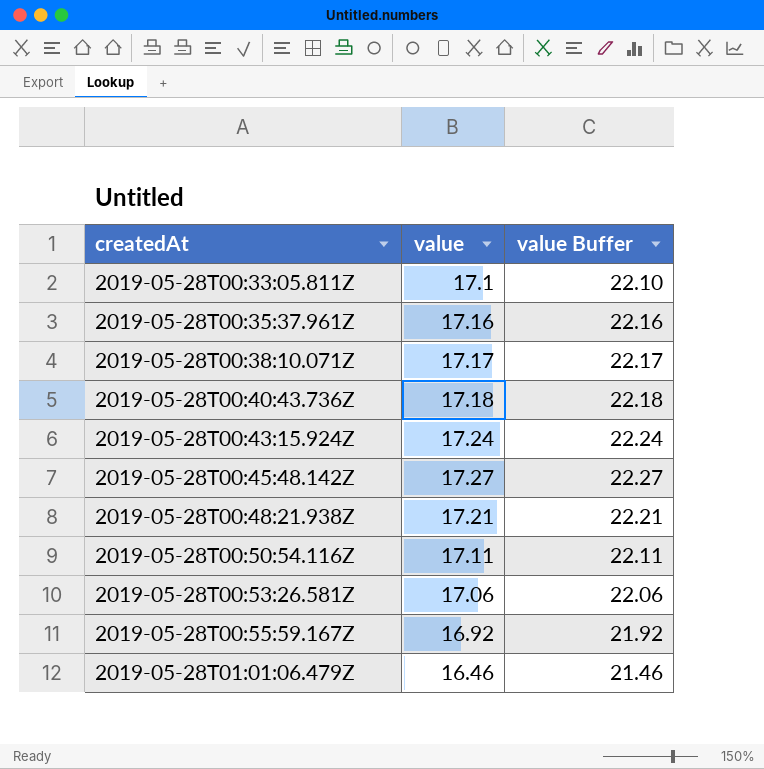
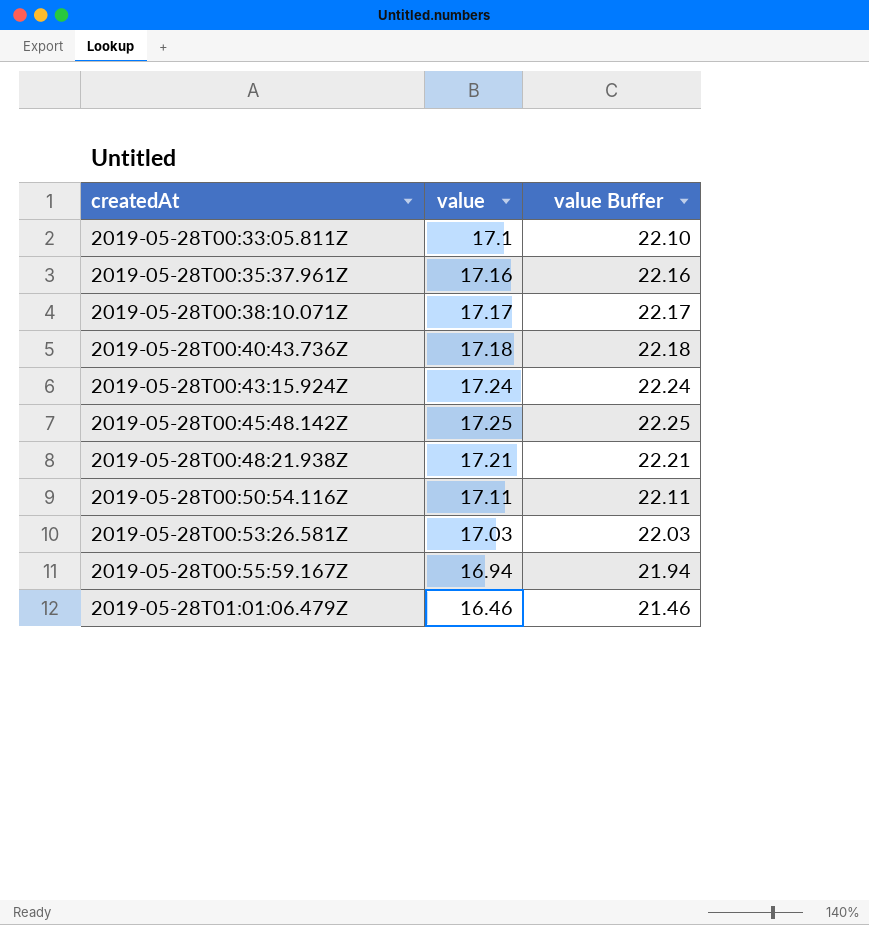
2019-05-28T00:45:48.142Z | value: 17.27 -> 17.25
2019-05-28T00:45:48.142Z | value Buffer: 22.27 -> 22.25
2019-05-28T00:53:26.581Z | value: 17.06 -> 17.03
2019-05-28T00:53:26.581Z | value Buffer: 22.06 -> 22.03
2019-05-28T00:55:59.167Z | value: 16.92 -> 16.94
2019-05-28T00:55:59.167Z | value Buffer: 21.92 -> 21.94

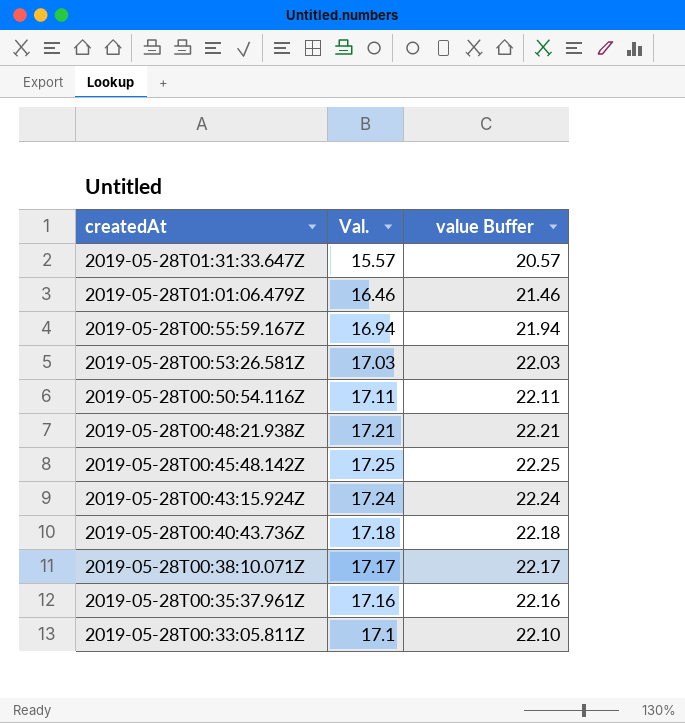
row order: createdAt ascending -> createdAt descending
column name: value -> Val.
row 2019-05-28T01:31:33.647Z: none -> 15.57 | 20.57

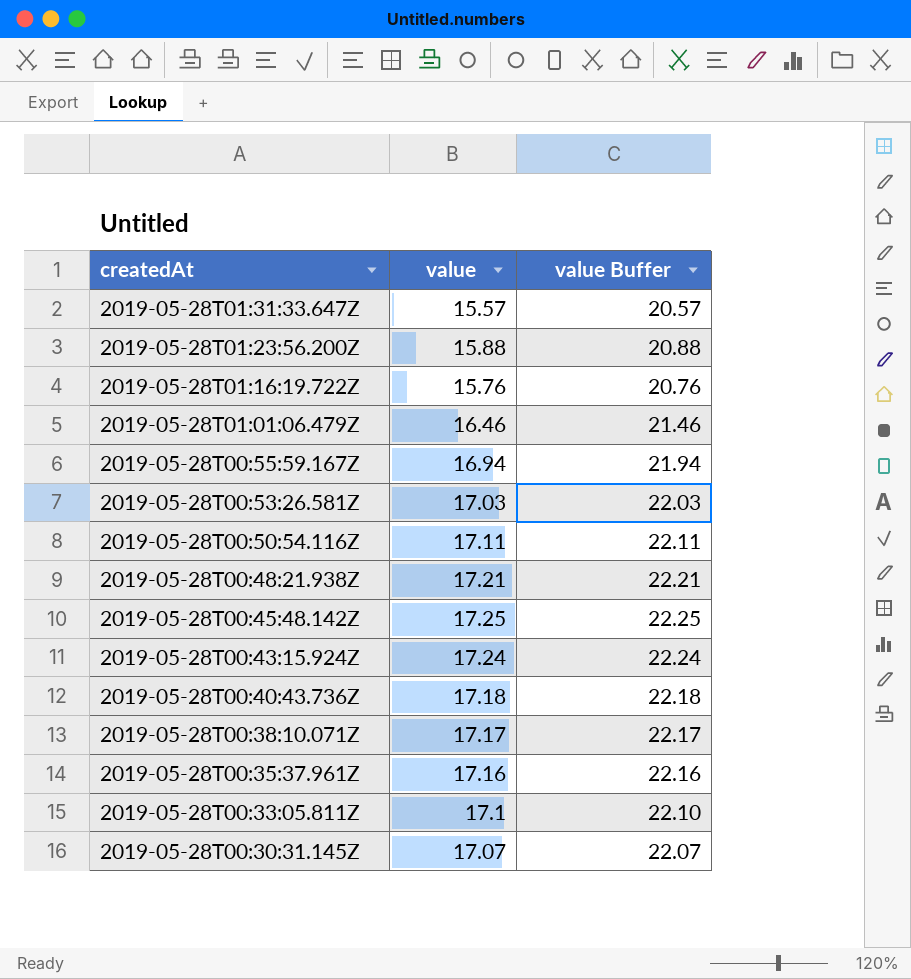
column name: Val. -> value
row 2019-05-28T01:23:56.200Z: none -> 15.88 | 20.88
row 2019-05-28T01:16:19.722Z: none -> 15.76 | 20.76
row 2019-05-28T00:30:31.145Z: none -> 17.07 | 22.07

